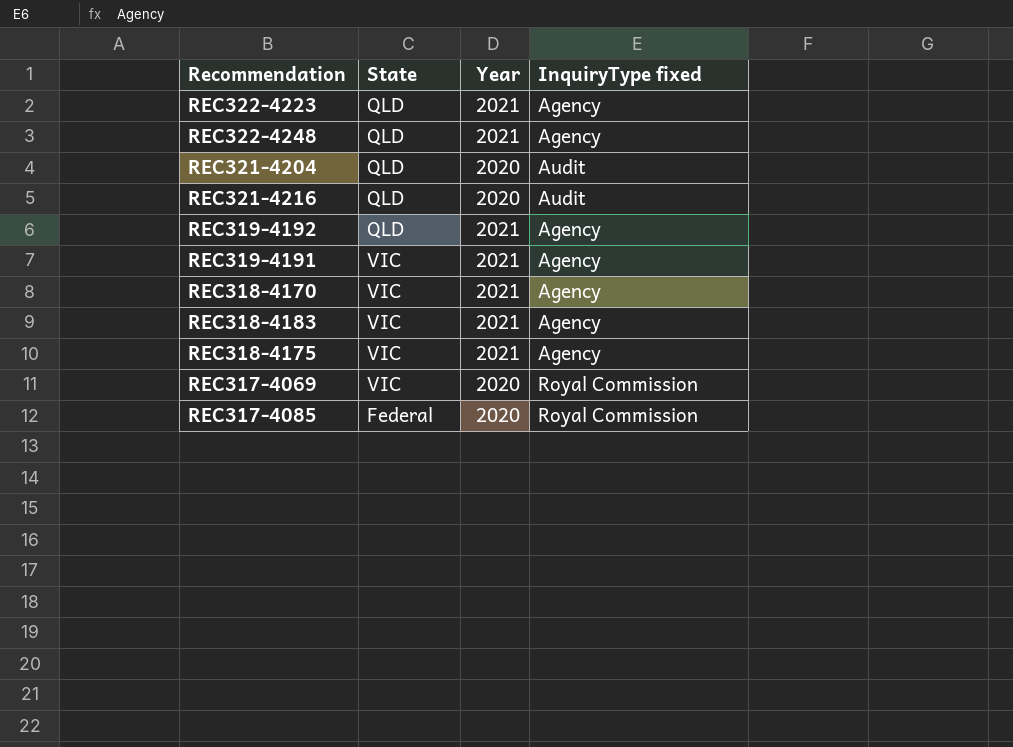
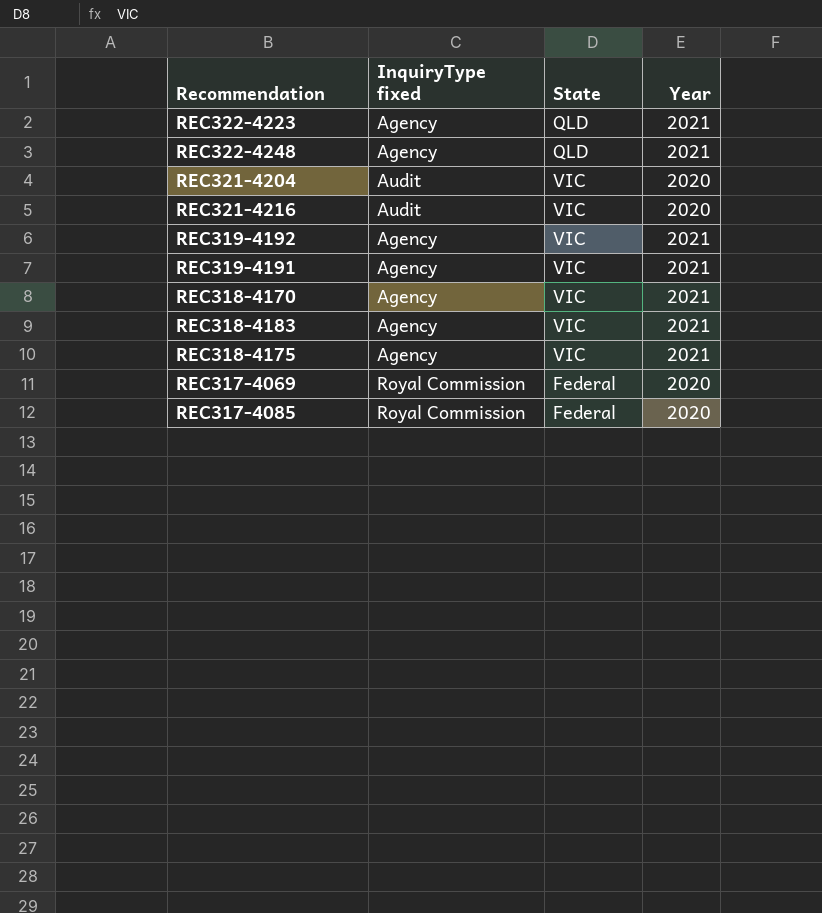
column InquiryType fixed | position: 4 -> 2
REC321-4204 | State: QLD -> VIC
REC321-4216 | State: QLD -> VIC
REC319-4192 | State: QLD -> VIC
REC317-4069 | State: VIC -> Federal

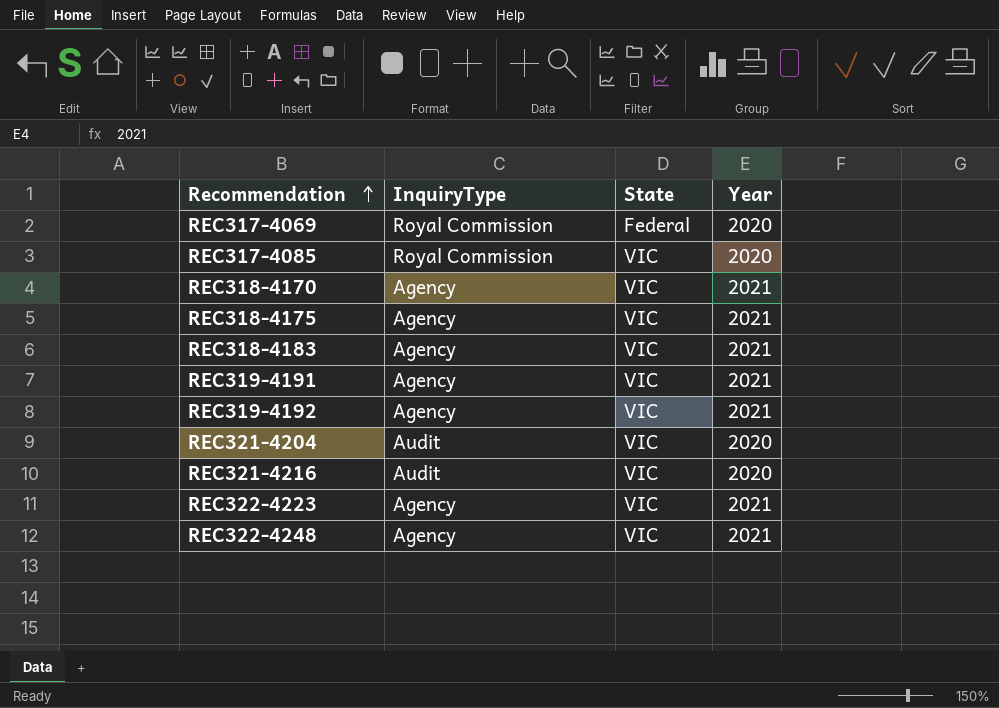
row order: none -> Recommendation ascending
column name: InquiryType fixed -> InquiryType
REC317-4085 | State: Federal -> VIC
REC322-4223 | State: QLD -> VIC
REC322-4248 | State: QLD -> VIC

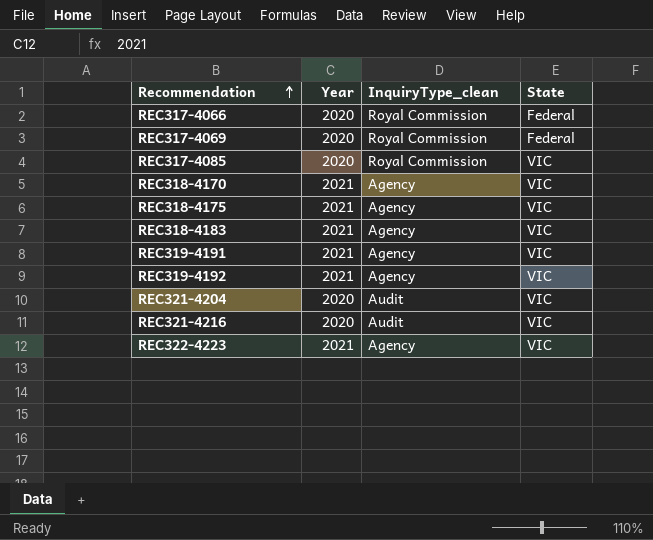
column Year | position: 4 -> 2
column name: InquiryType -> InquiryType_clean
row REC322-4248: Agency | VIC | 2021 -> none
row REC317-4066: none -> 2020 | Royal Commission | Federal

